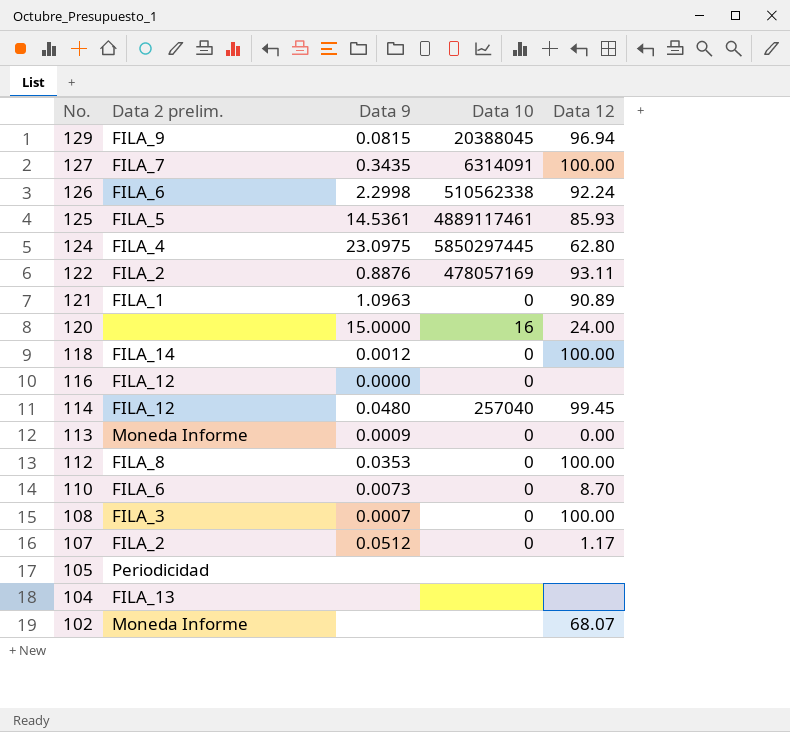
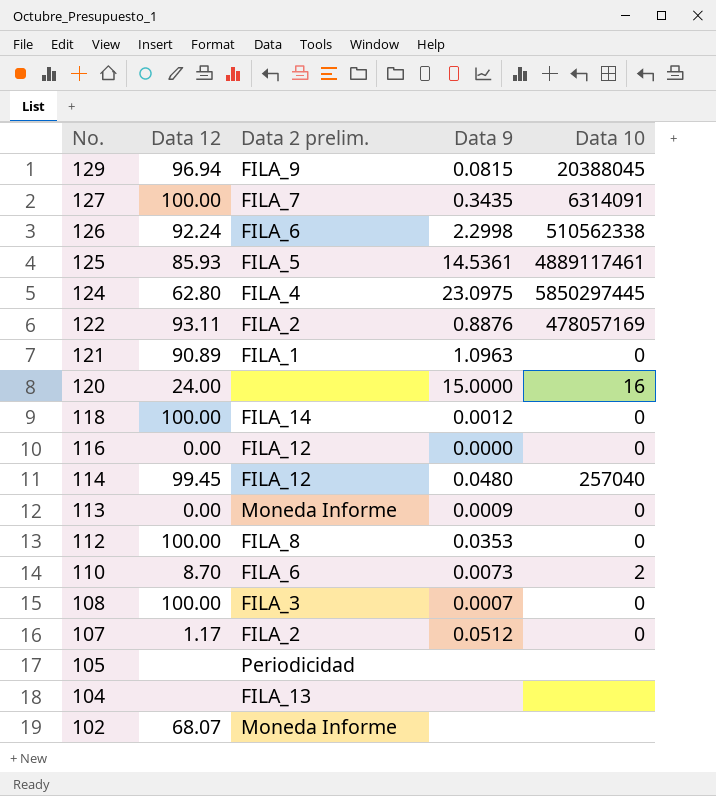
column Data 12 | position: 5 -> 2
116 | Data 12: none -> 0.00
110 | Data 10: 0 -> 2

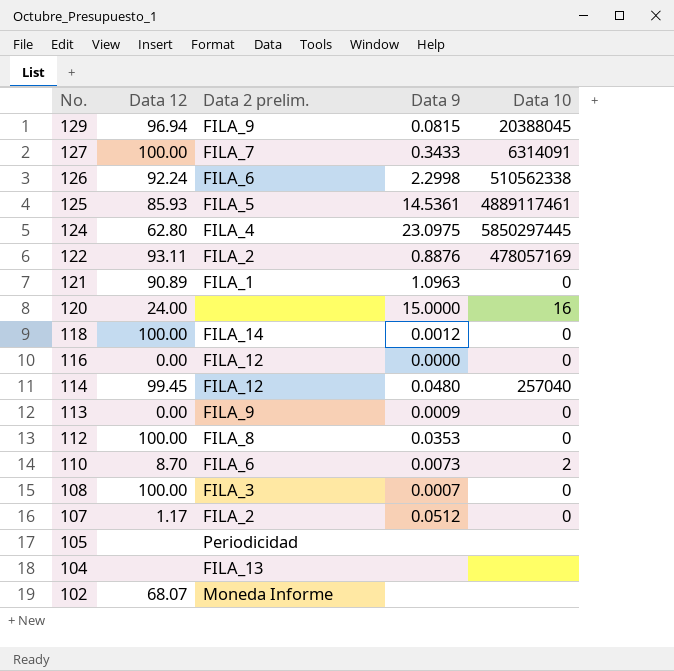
127 | Data 9: 0.3435 -> 0.3433
113 | Data 2 prelim.: Moneda Informe -> FILA_9

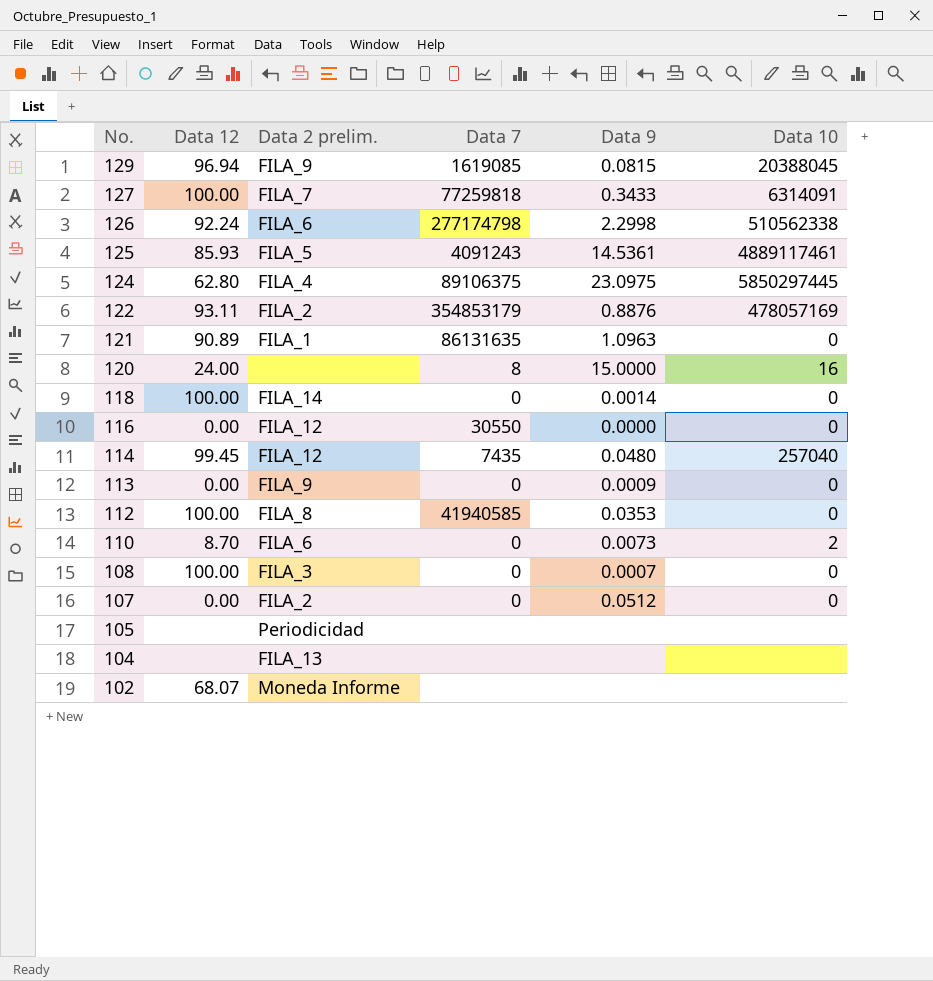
column Data 7 | position: none -> 4
118 | Data 9: 0.0012 -> 0.0014
107 | Data 12: 1.17 -> 0.00

